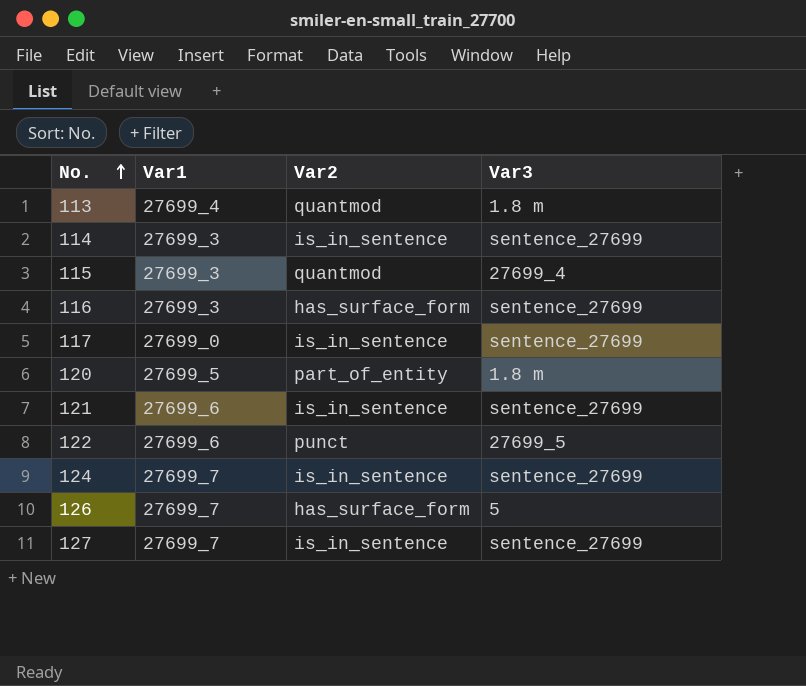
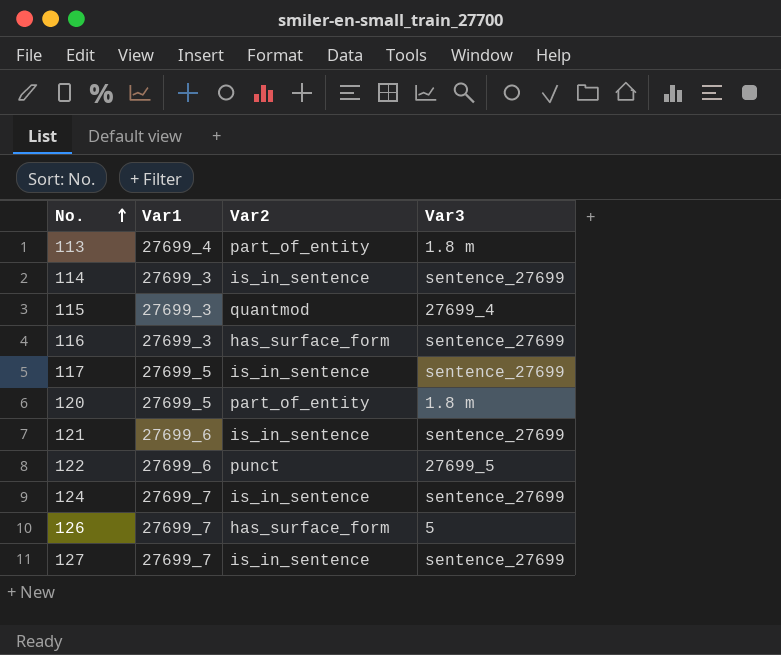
113 | Var2: quantmod -> part_of_entity
117 | Var1: 27699_0 -> 27699_5

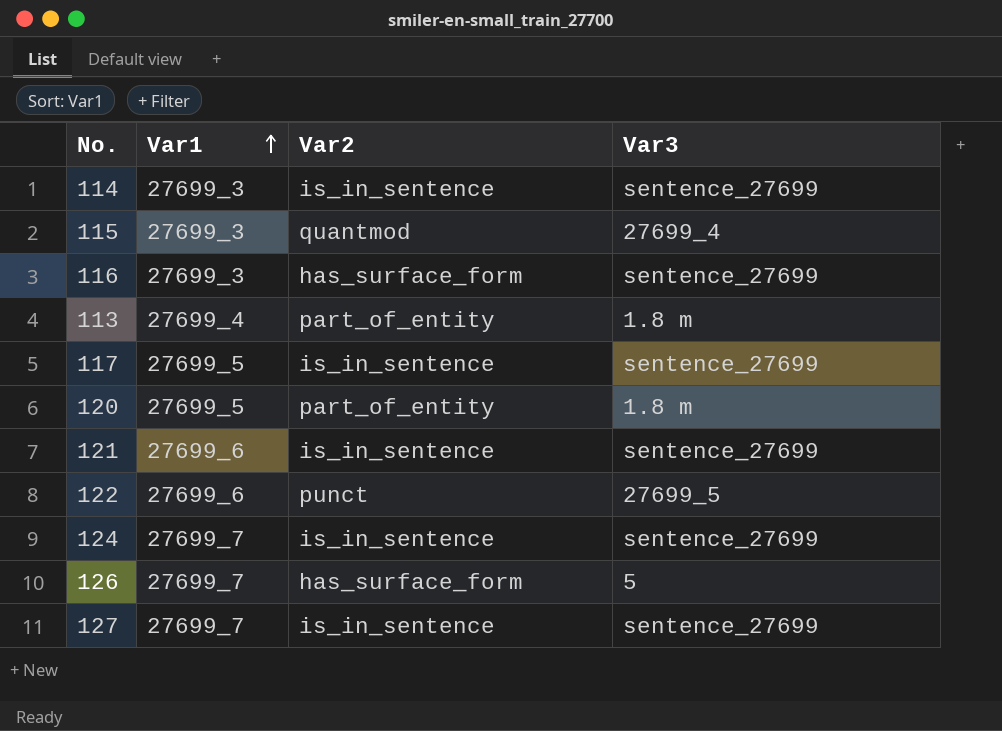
row order: No. ascending -> Var1 ascending

